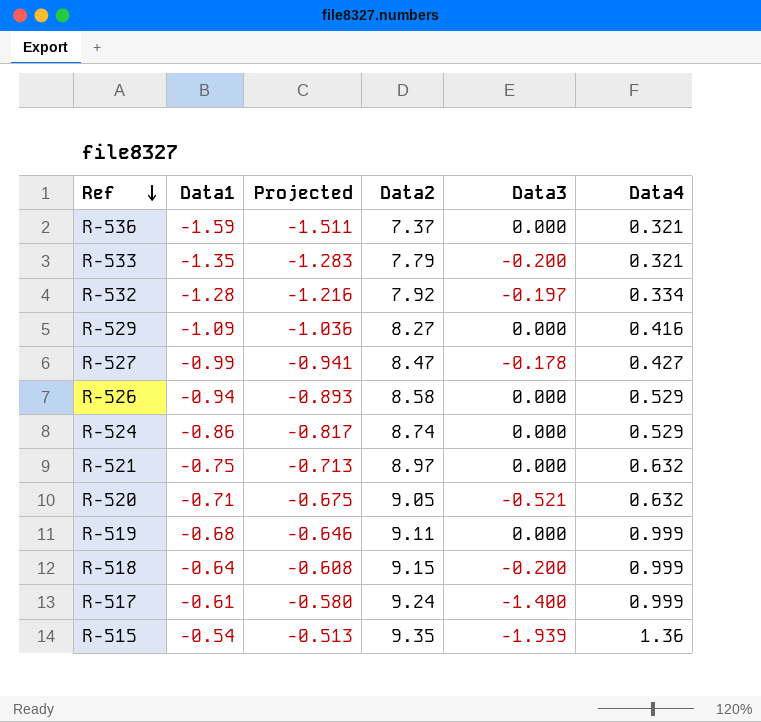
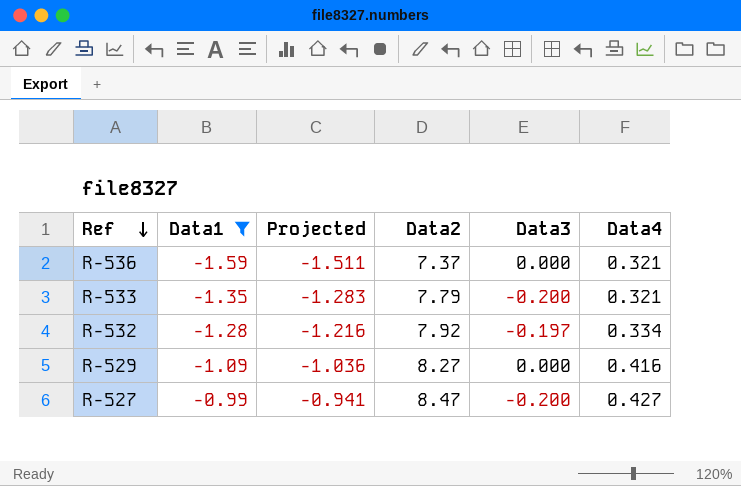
filter: none -> Data1 <= -0.99
R-527 | Data3: -0.178 -> -0.200

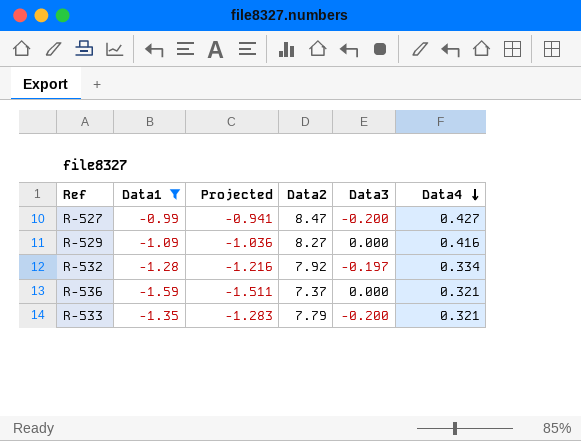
row order: Ref descending -> Data4 descending

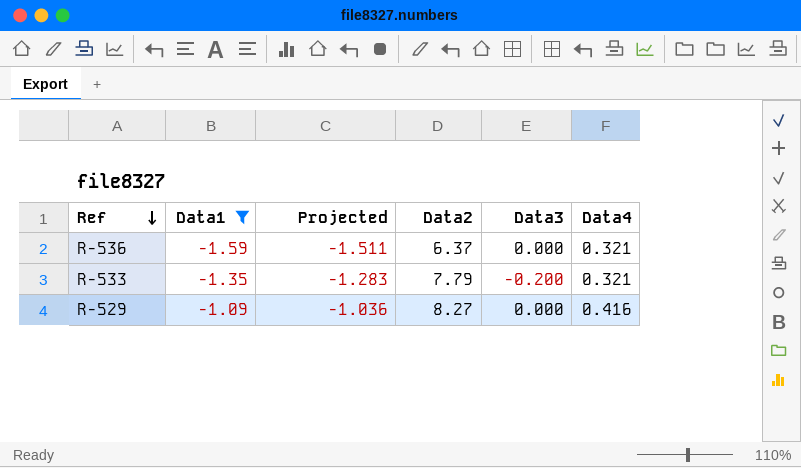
row order: Data4 descending -> Ref descending
row R-527: -0.99 | -0.941 | 8.47 | -0.200 | 0.427 -> none
row R-532: -1.28 | -1.216 | 7.92 | -0.197 | 0.334 -> none
R-536 | Data2: 7.37 -> 6.37

